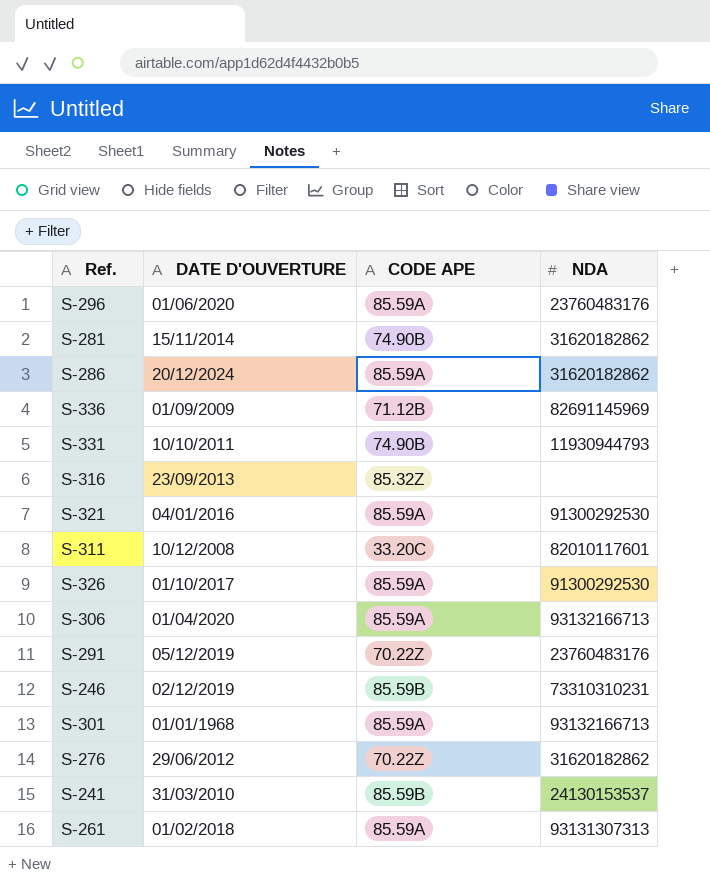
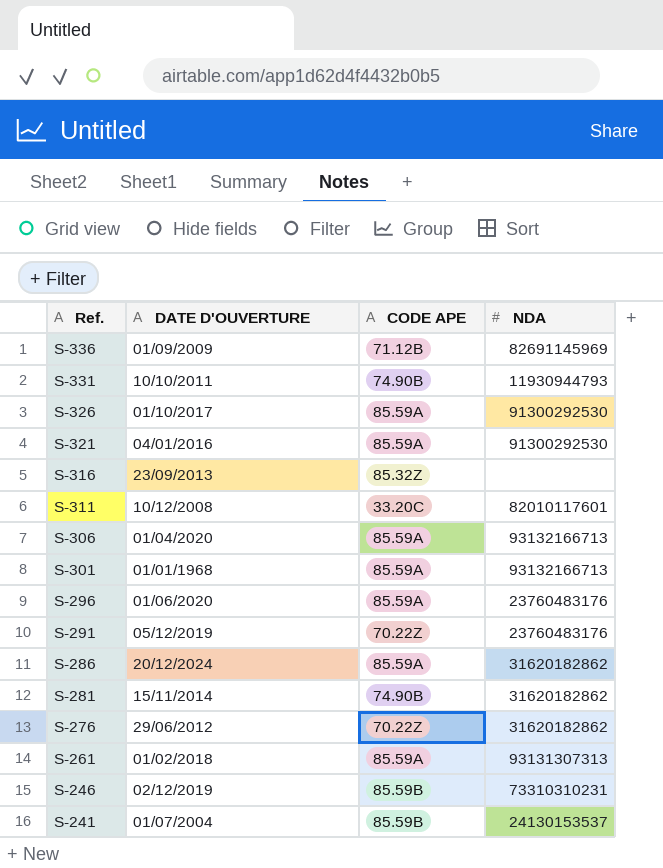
row order: none -> Ref. descending
S-241 | DATE D'OUVERTURE: 31/03/2010 -> 01/07/2004

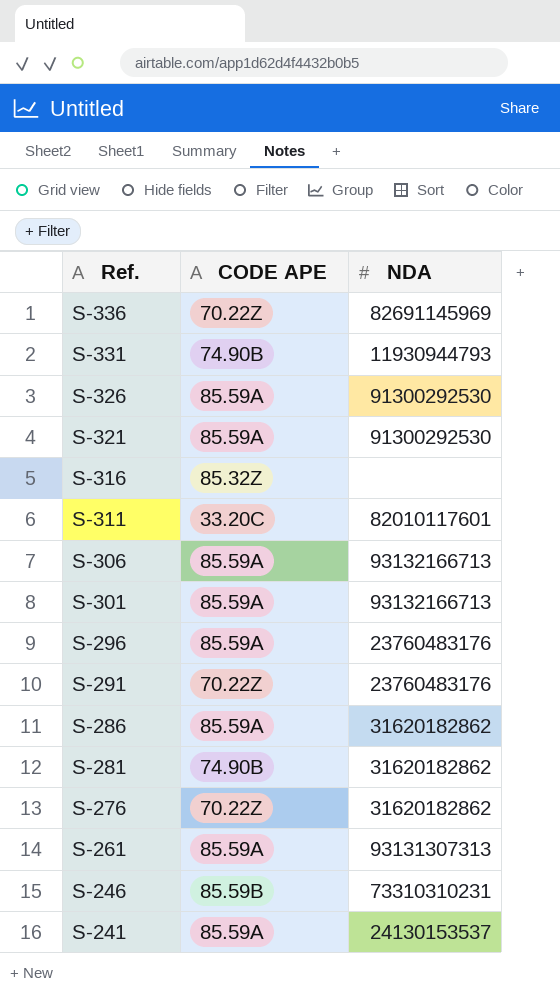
column DATE D'OUVERTURE | position: 2 -> none
S-336 | CODE APE: 71.12B -> 70.22Z
S-241 | CODE APE: 85.59B -> 85.59A

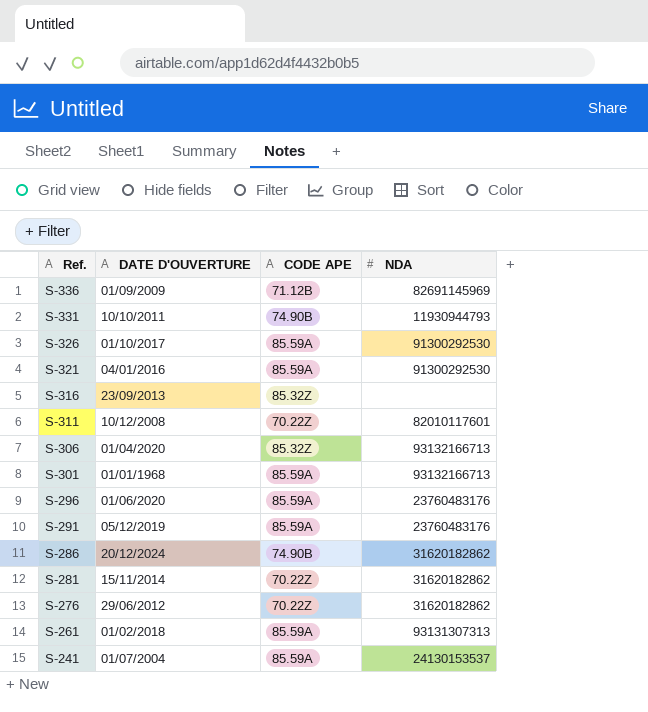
column DATE D'OUVERTURE | position: none -> 2
row S-246: 85.59B | 73310310231 -> none
S-336 | CODE APE: 70.22Z -> 71.12B
S-311 | CODE APE: 33.20C -> 70.22Z
S-306 | CODE APE: 85.59A -> 85.32Z
S-291 | CODE APE: 70.22Z -> 85.59A
S-286 | CODE APE: 85.59A -> 74.90B
S-281 | CODE APE: 74.90B -> 70.22Z

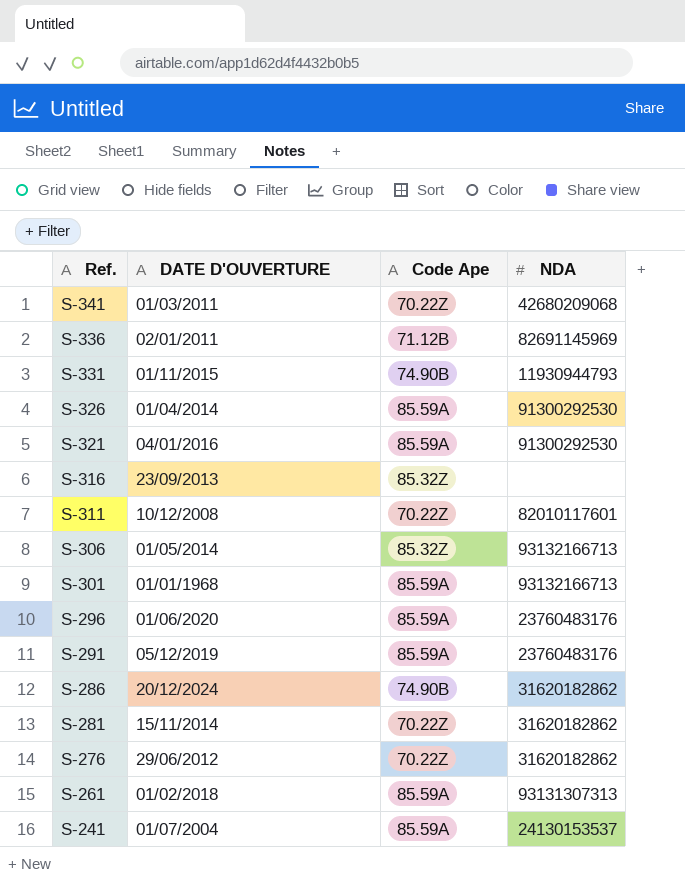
column name: CODE APE -> Code Ape
row S-341: none -> 01/03/2011 | 70.22Z | 42680209068
S-336 | DATE D'OUVERTURE: 01/09/2009 -> 02/01/2011
S-331 | DATE D'OUVERTURE: 10/10/2011 -> 01/11/2015
S-326 | DATE D'OUVERTURE: 01/10/2017 -> 01/04/2014
S-306 | DATE D'OUVERTURE: 01/04/2020 -> 01/05/2014

